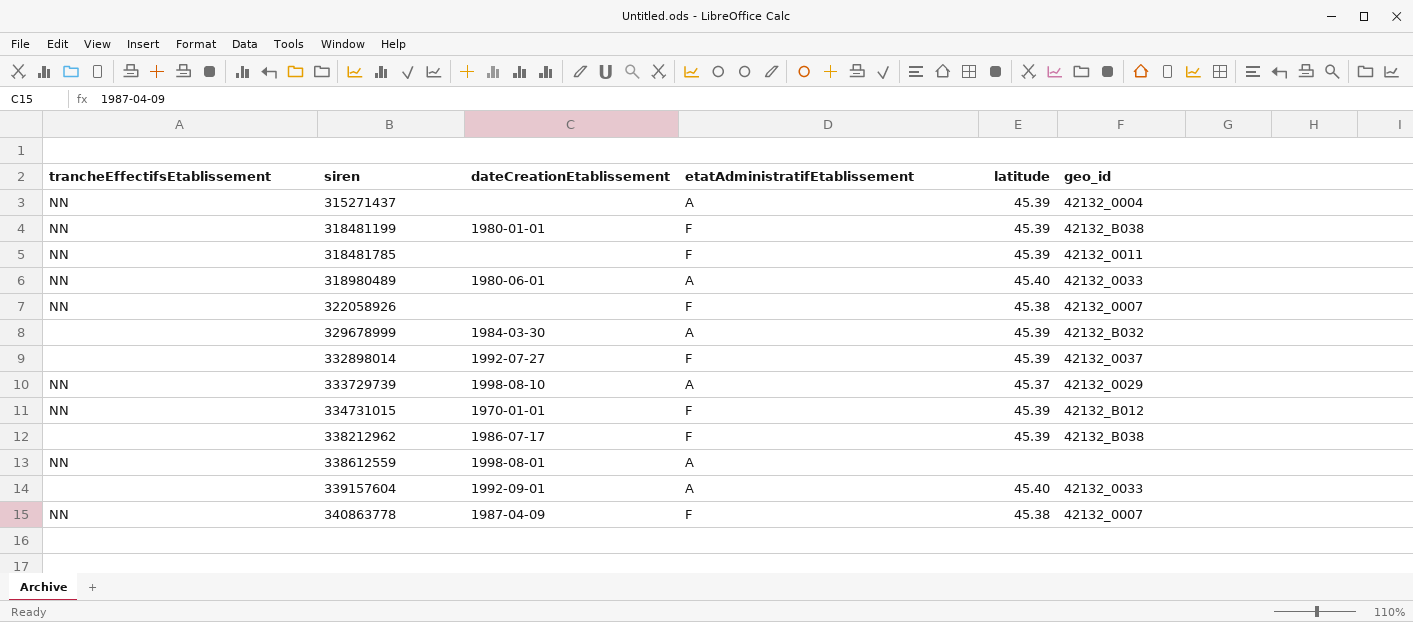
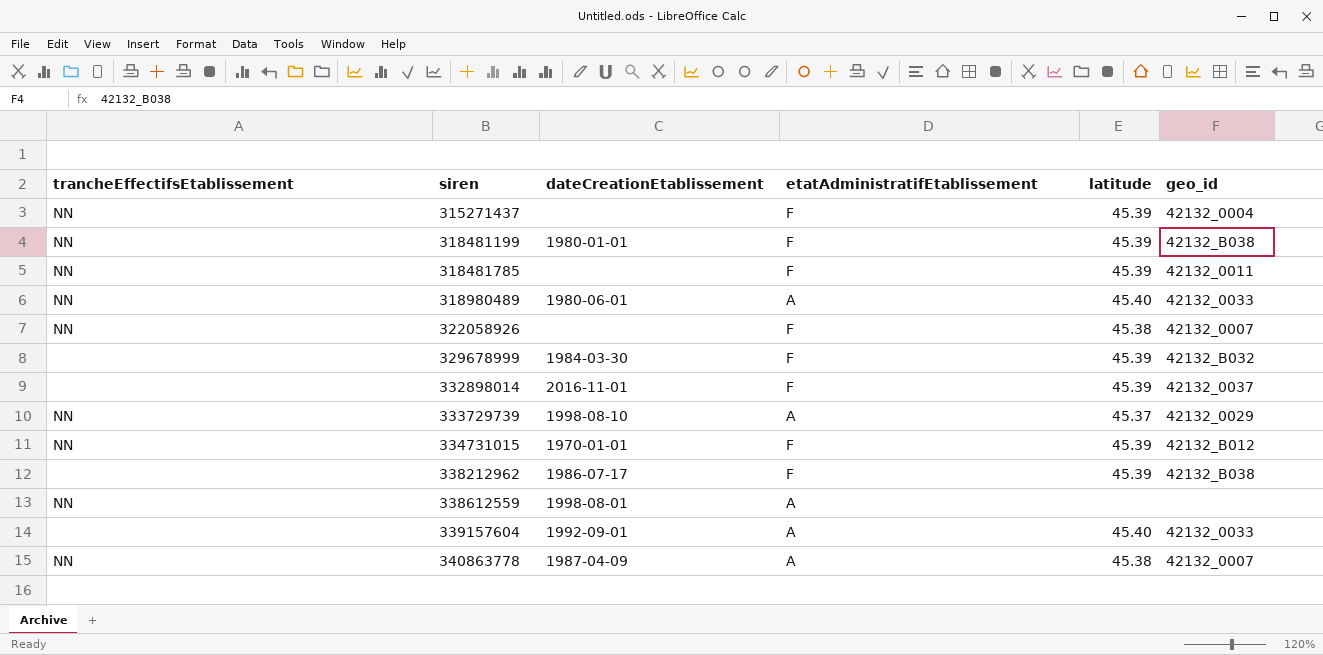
315271437 | etatAdministratifEtablissement: A -> F
329678999 | etatAdministratifEtablissement: A -> F
332898014 | dateCreationEtablissement: 1992-07-27 -> 2016-11-01
340863778 | etatAdministratifEtablissement: F -> A

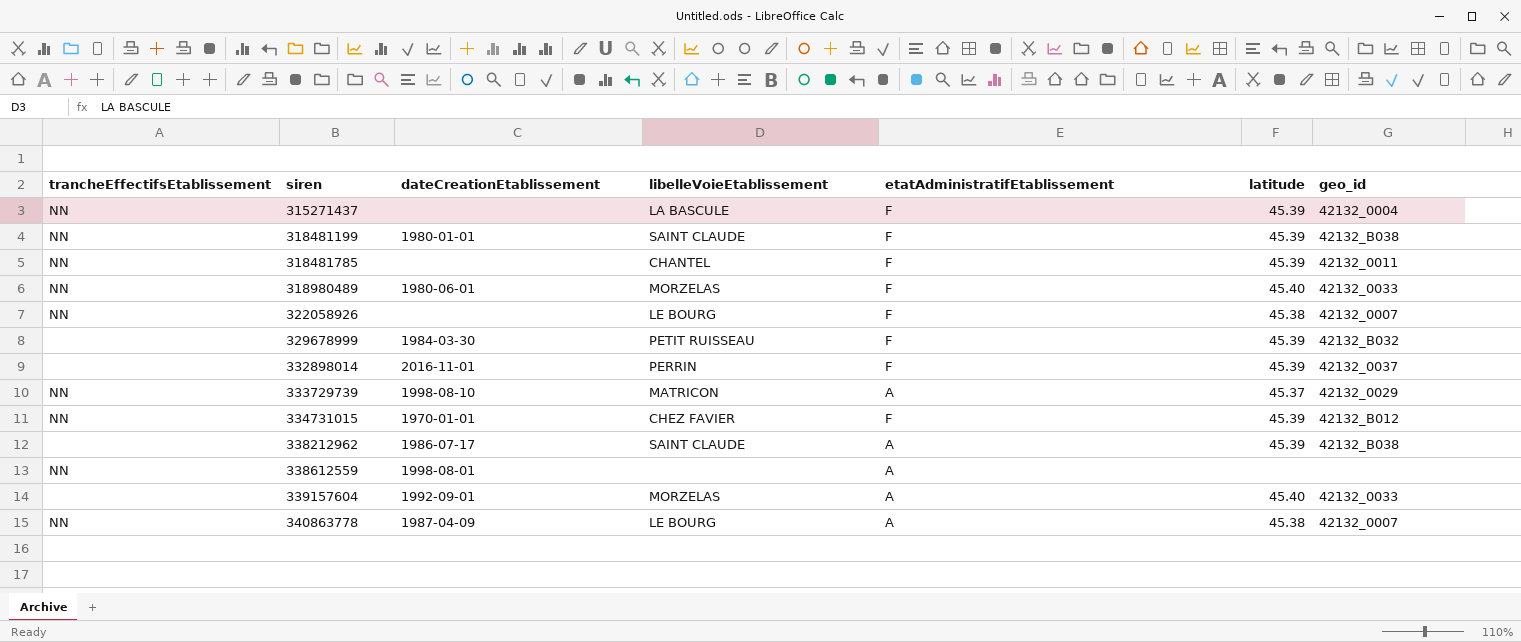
column libelleVoieEtablissement | position: none -> 4
318980489 | etatAdministratifEtablissement: A -> F
338212962 | etatAdministratifEtablissement: F -> A

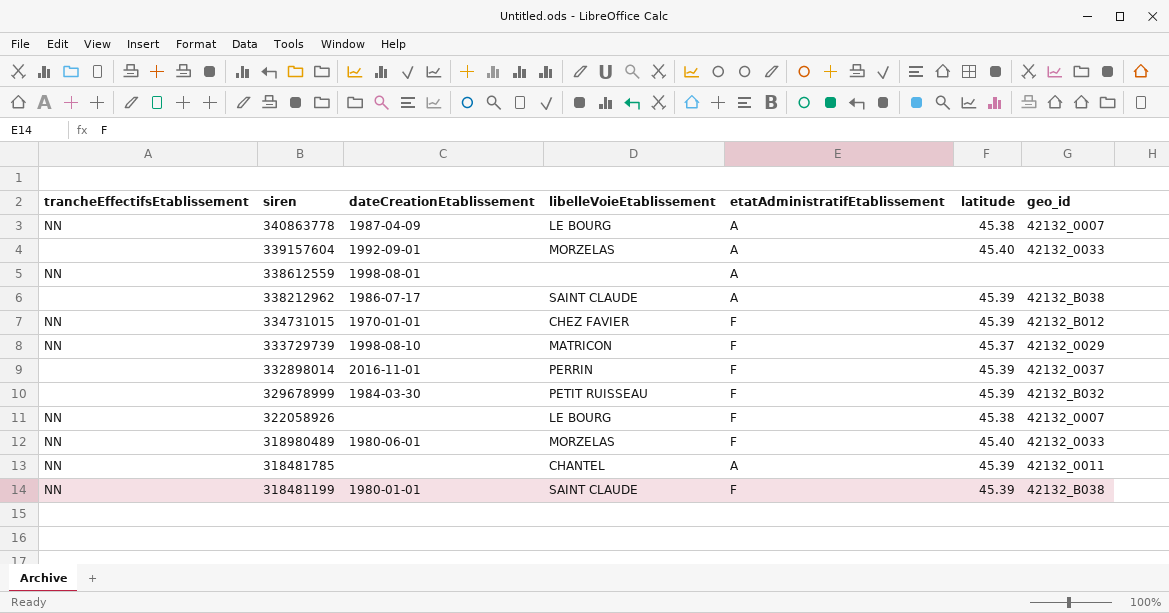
row order: siren ascending -> siren descending
row 315271437: NN | none | LA BASCULE | F | 45.39 | 42132_0004 -> none
333729739 | etatAdministratifEtablissement: A -> F
318481785 | etatAdministratifEtablissement: F -> A

